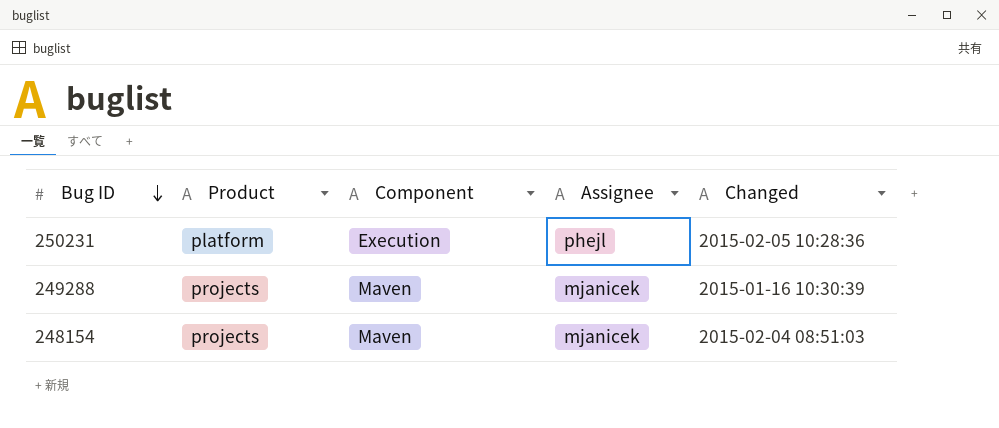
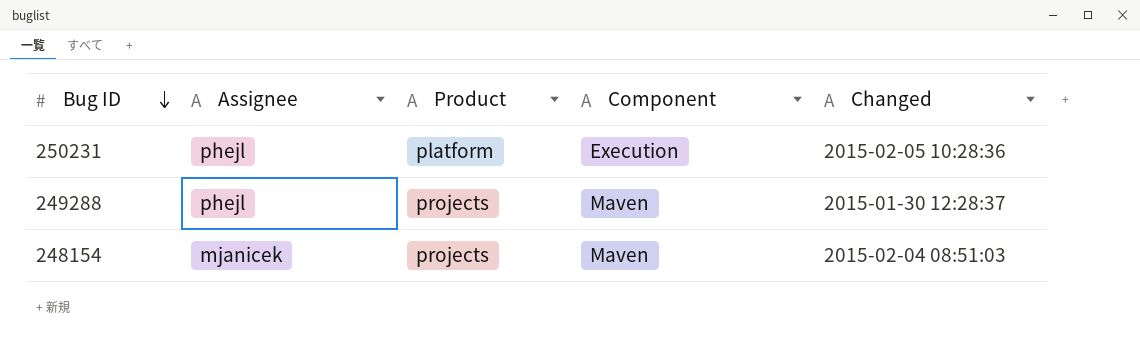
column Assignee | position: 4 -> 2
249288 | Assignee: mjanicek -> phejl
249288 | Changed: 2015-01-16 10:30:39 -> 2015-01-30 12:28:37

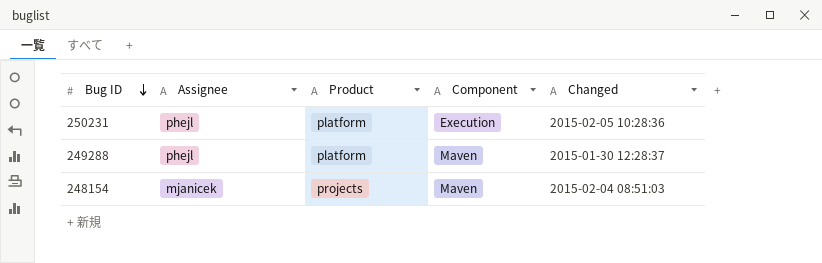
249288 | Product: projects -> platform

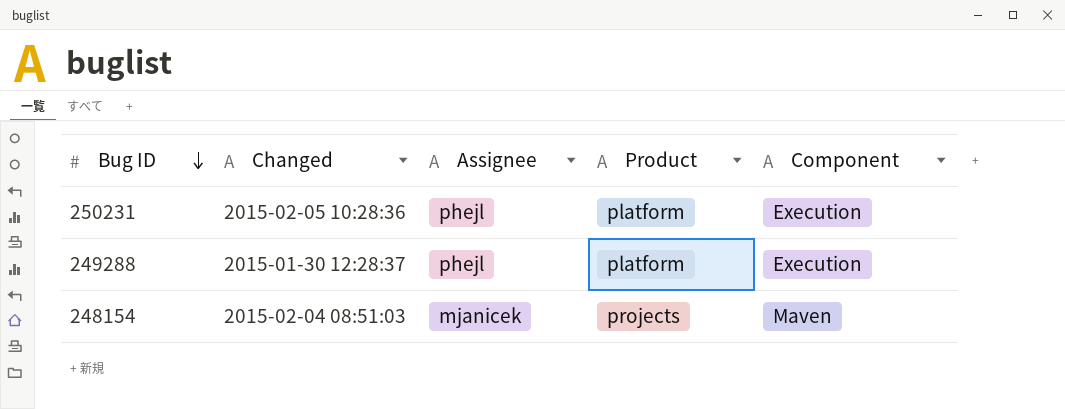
column Changed | position: 5 -> 2
249288 | Component: Maven -> Execution

